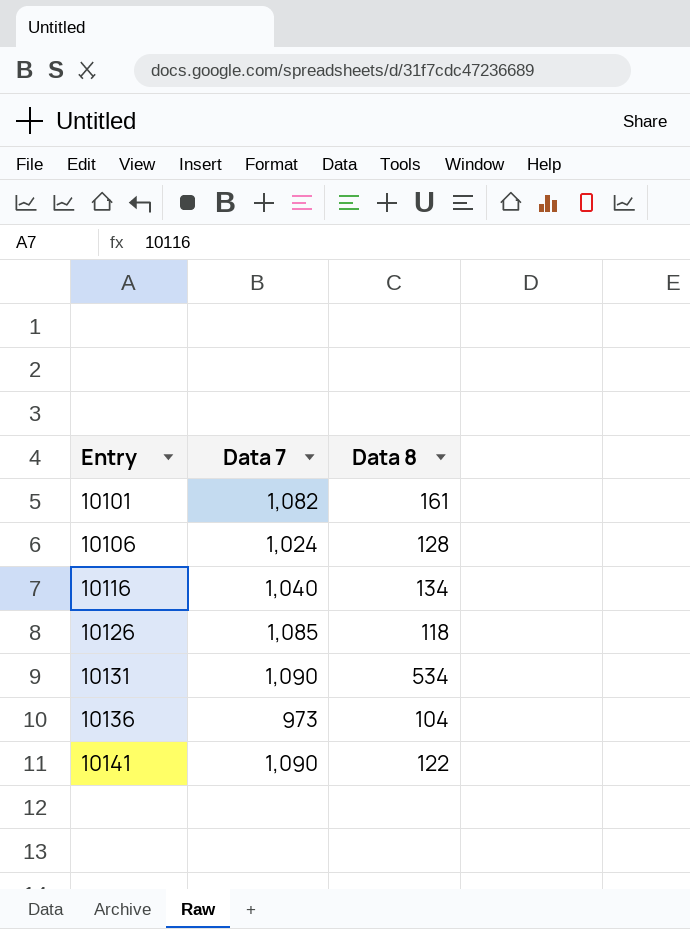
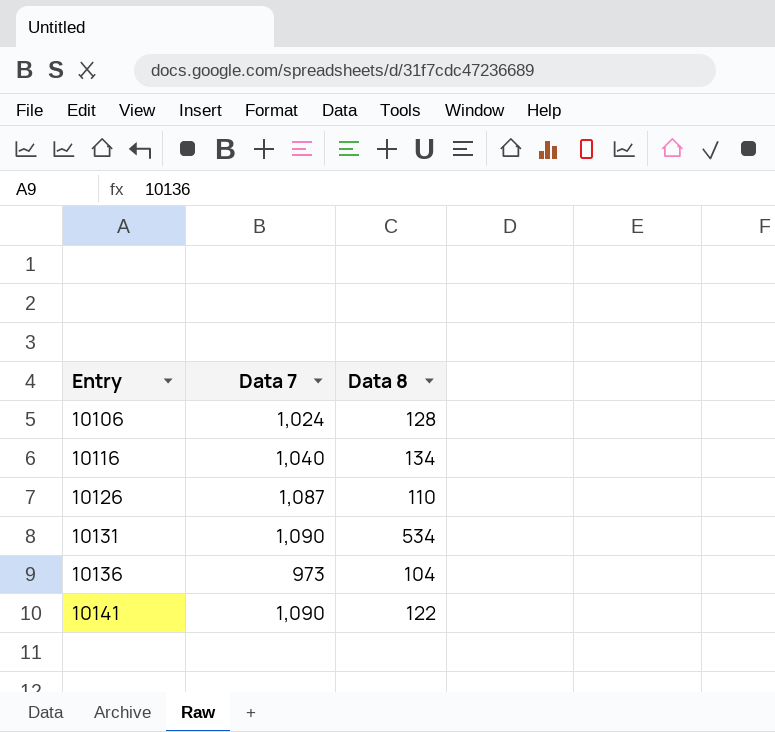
row 10101: 1,082 | 161 -> none
10126 | Data 7: 1,085 -> 1,087
10126 | Data 8: 118 -> 110

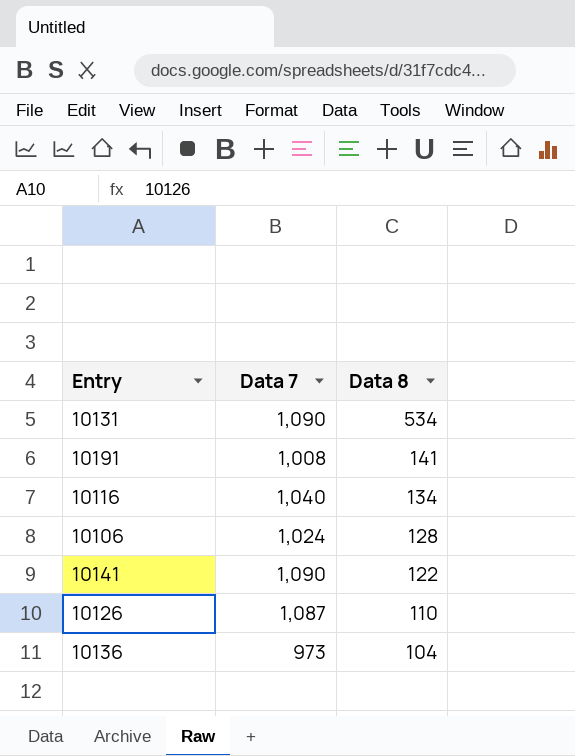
row order: Entry ascending -> Data 8 descending
row 10191: none -> 1,008 | 141

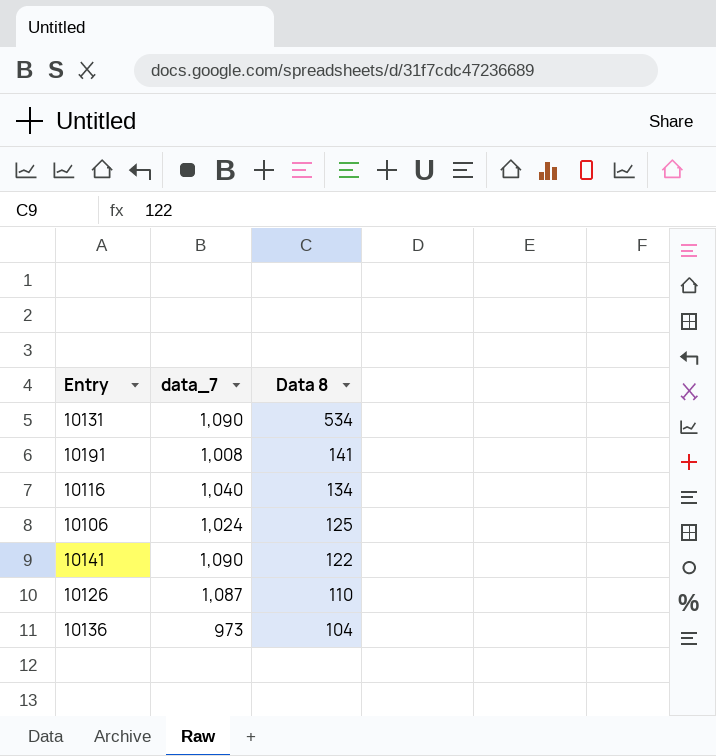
column name: Data 7 -> data_7
10106 | Data 8: 128 -> 125

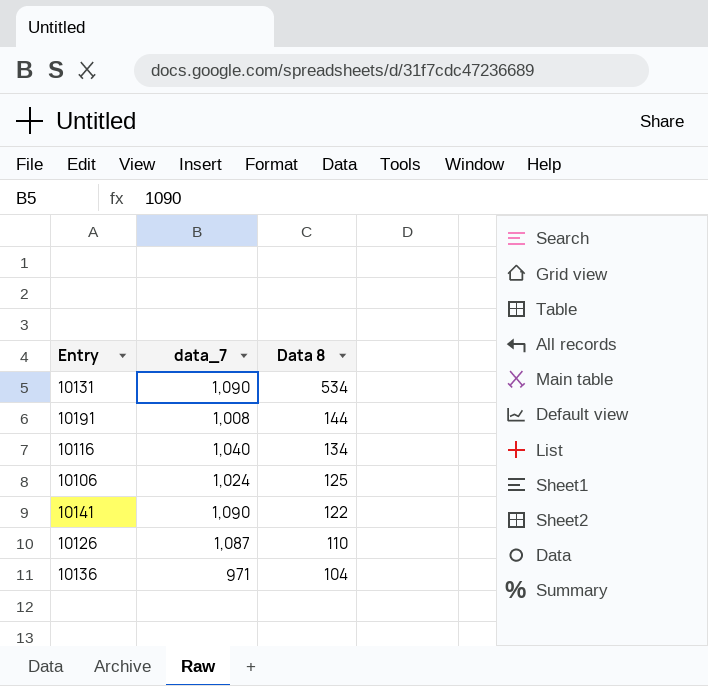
10191 | Data 8: 141 -> 144
10136 | data_7: 973 -> 971

